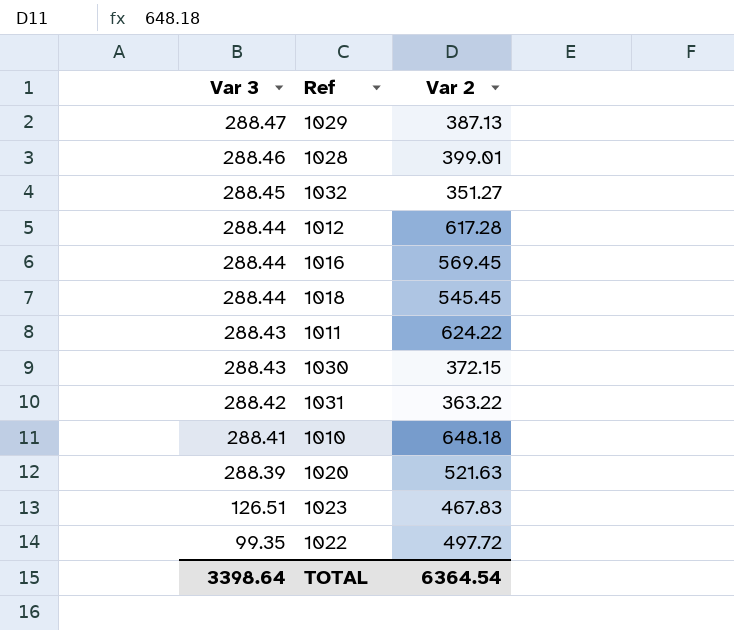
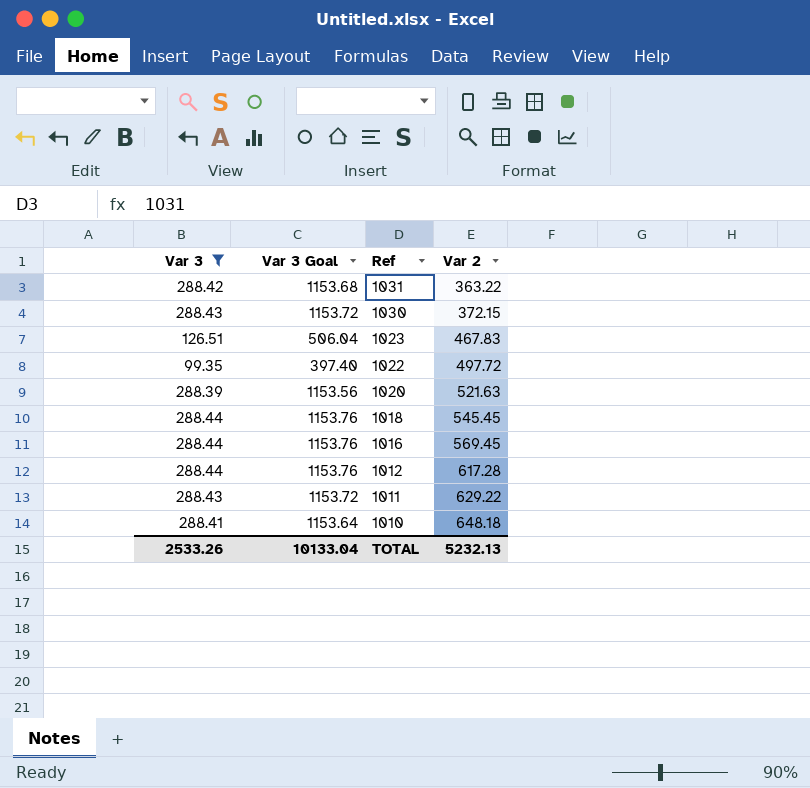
filter: none -> Var 3 <= 288.44
row order: Var 3 descending -> Ref descending
column Var 3 Goal | formula: none -> [Var 3] * 4
1011 | Var 2: 624.22 -> 629.22
TOTAL | Var 3: 3398.64 -> 2533.26
TOTAL | Var 2: 6364.54 -> 5232.13

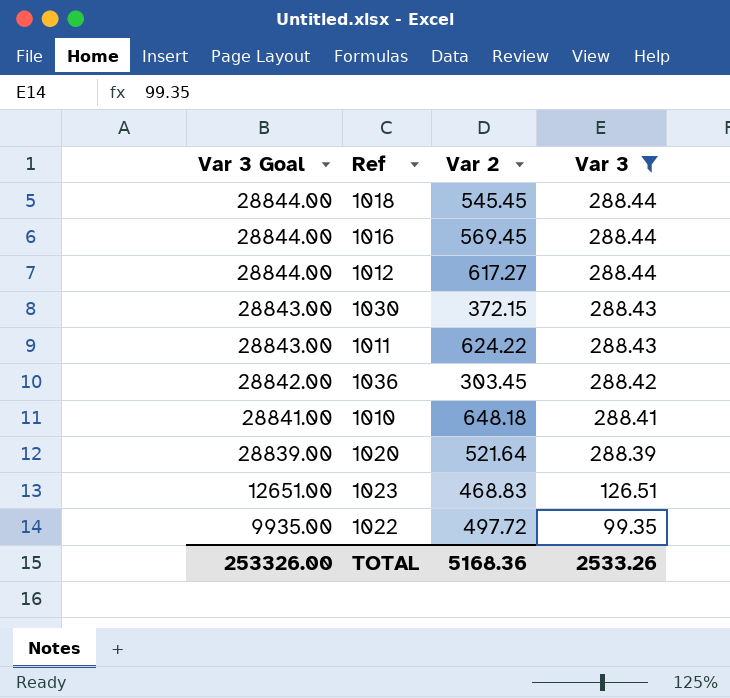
row order: Ref descending -> Var 3 Goal descending
column Var 3 Goal | formula: [Var 3] * 4 -> [Var 3] * 100
column Var 3 | position: 1 -> 4
row 1031: 288.42 | 1153.68 | 363.22 -> none
1012 | Var 2: 617.28 -> 617.27
1011 | Var 2: 629.22 -> 624.22
row 1036: none -> 28842.00 | 303.45 | 288.42
1020 | Var 2: 521.63 -> 521.64
1023 | Var 2: 467.83 -> 468.83
TOTAL | Var 3 Goal: 10133.04 -> 253326.00
TOTAL | Var 2: 5232.13 -> 5168.36

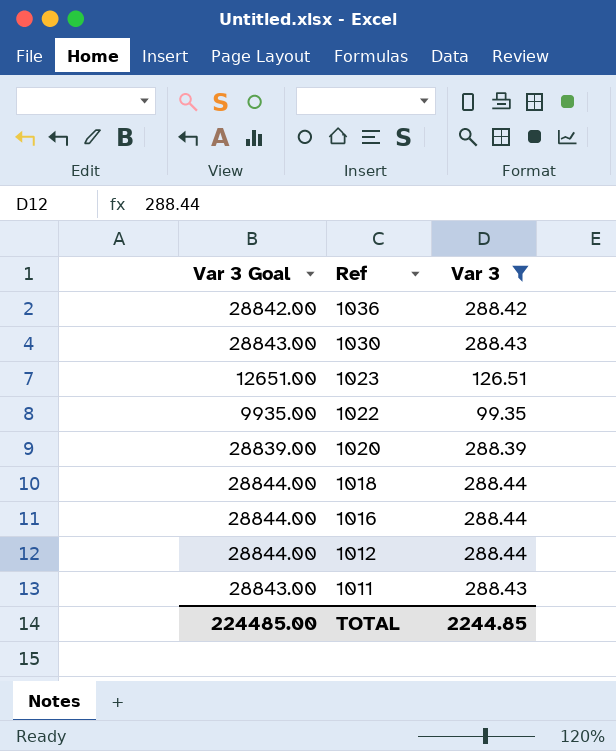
row order: Var 3 Goal descending -> Ref descending
column Var 2 | position: 3 -> none
row 1010: 28841.00 | 648.18 | 288.41 -> none
TOTAL | Var 3 Goal: 253326.00 -> 224485.00
TOTAL | Var 3: 2533.26 -> 2244.85

